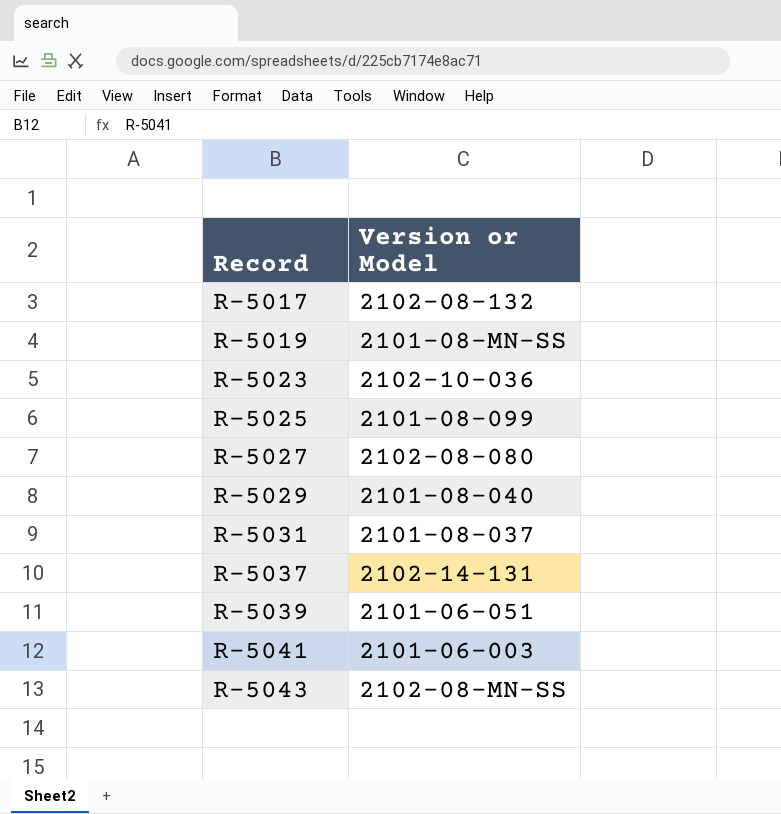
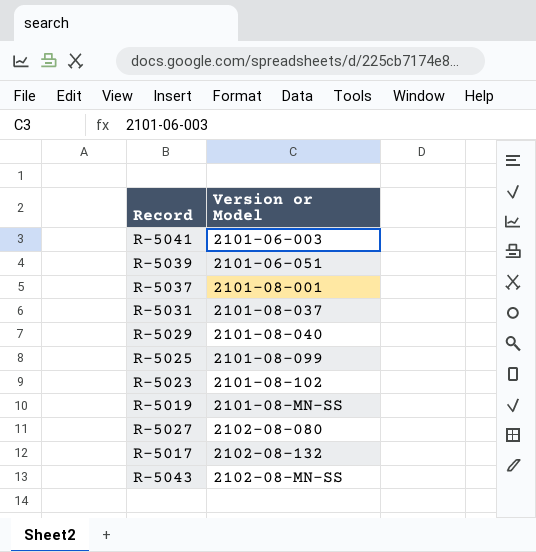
row order: Record ascending -> Version or Model ascending
R-5037 | Version or Model: 2102-14-131 -> 2101-08-001
R-5023 | Version or Model: 2102-10-036 -> 2101-08-102

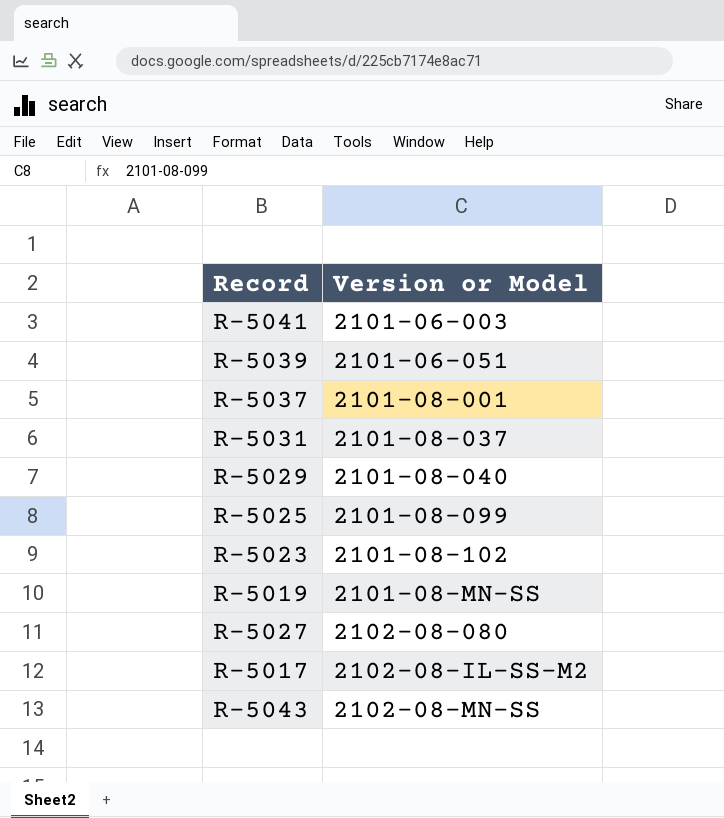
R-5017 | Version or Model: 2102-08-132 -> 2102-08-IL-SS-M2

